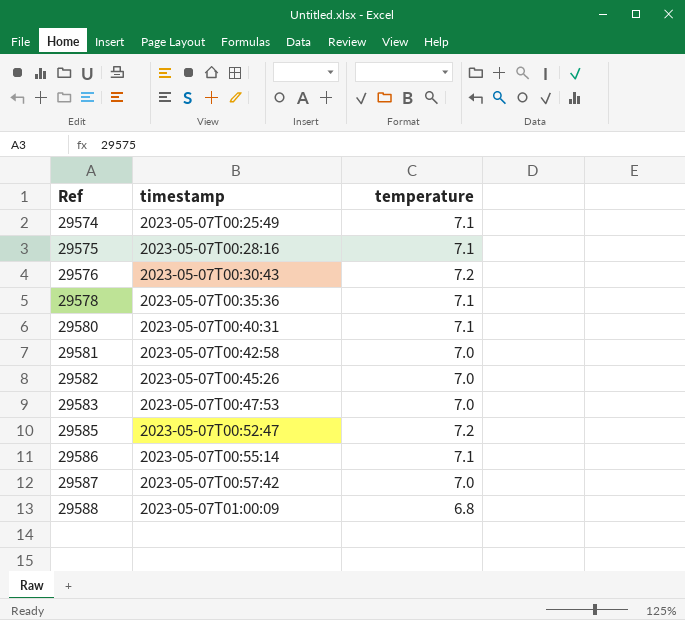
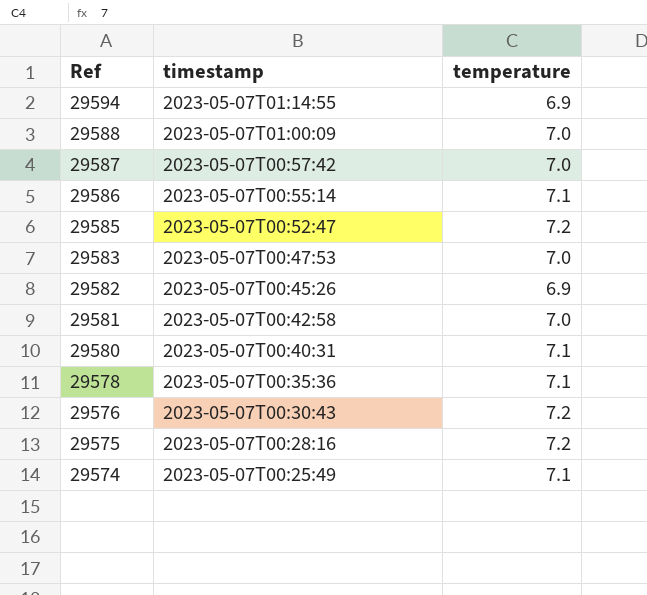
row order: Ref ascending -> Ref descending
row 29594: none -> 2023-05-07T01:14:55 | 6.9
29588 | temperature: 6.8 -> 7.0
29582 | temperature: 7.0 -> 6.9
29575 | temperature: 7.1 -> 7.2

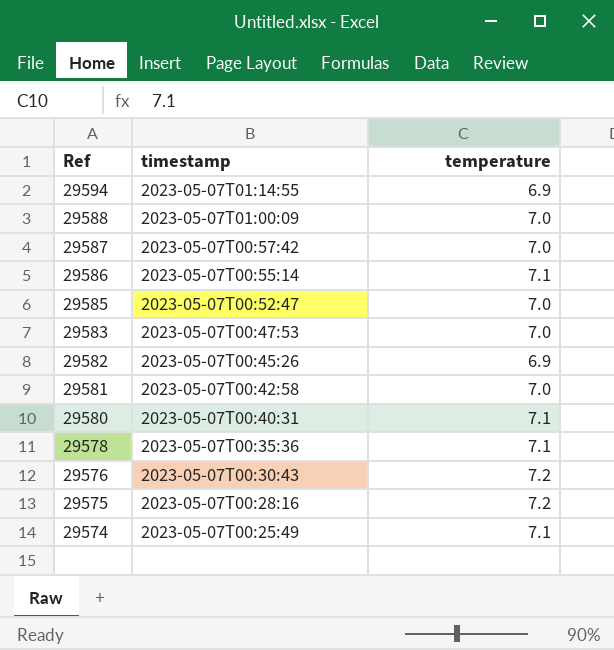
29585 | temperature: 7.2 -> 7.0

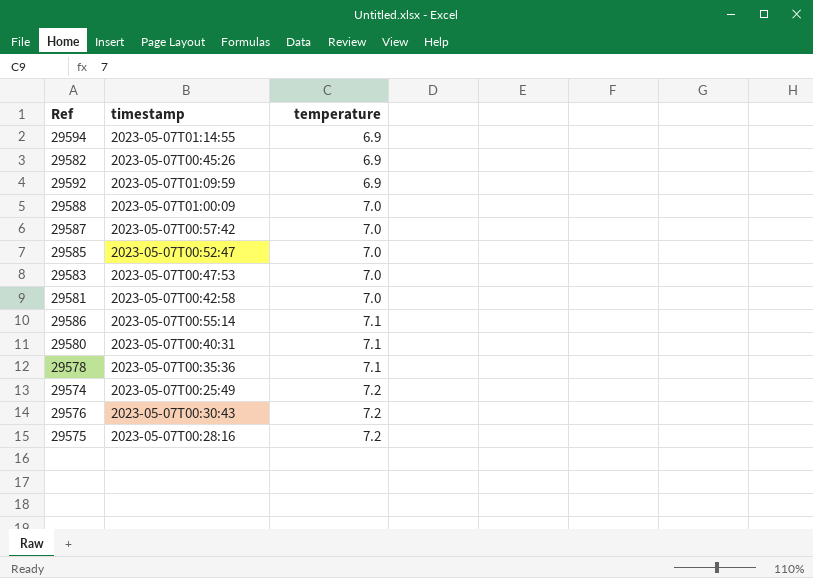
row order: Ref descending -> temperature ascending
row 29592: none -> 2023-05-07T01:09:59 | 6.9
29574 | temperature: 7.1 -> 7.2

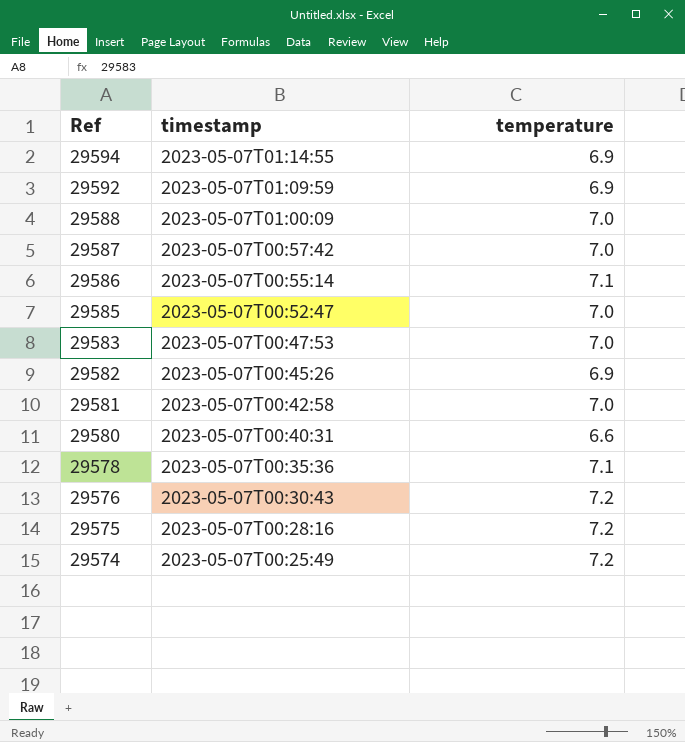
row order: temperature ascending -> Ref descending
29580 | temperature: 7.1 -> 6.6

